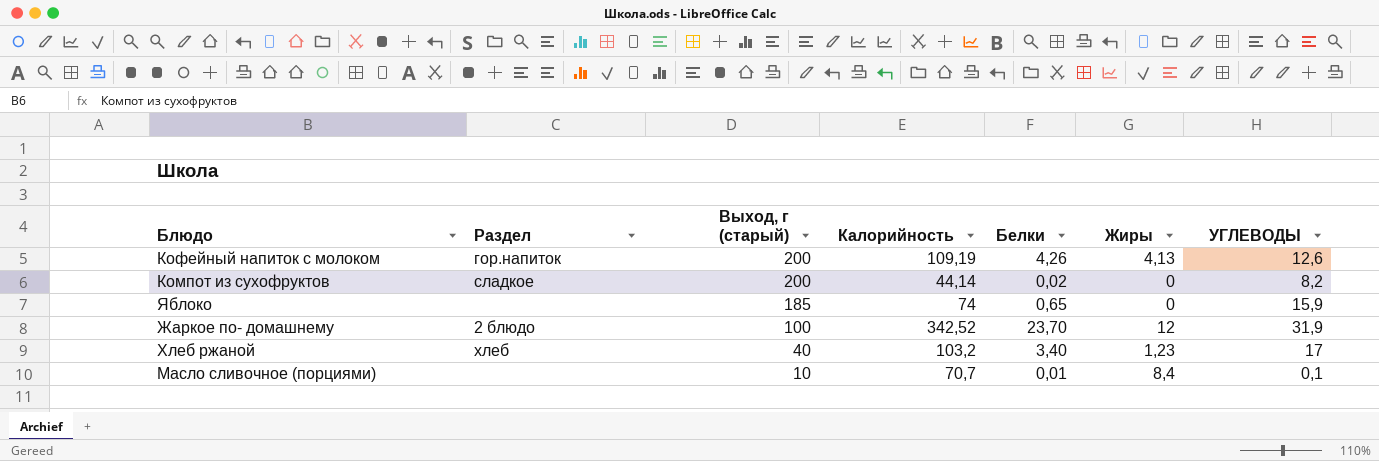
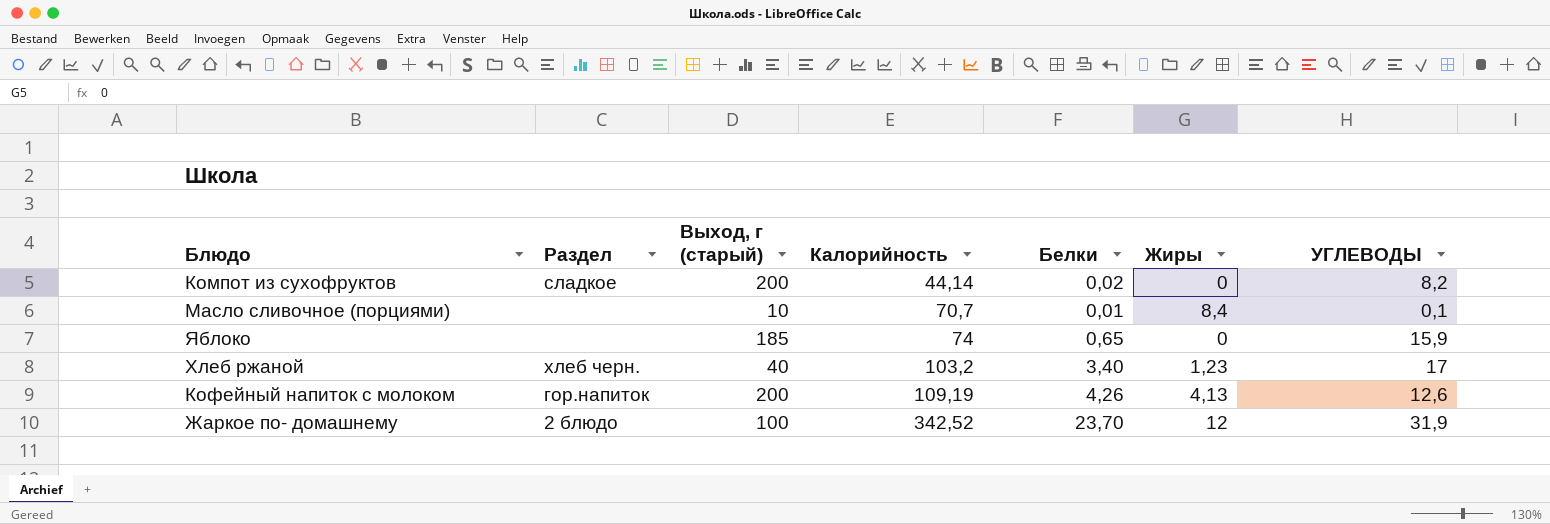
row order: Выход, г (старый) descending -> Калорийность ascending
Хлеб ржаной | Раздел: хлеб -> хлеб черн.

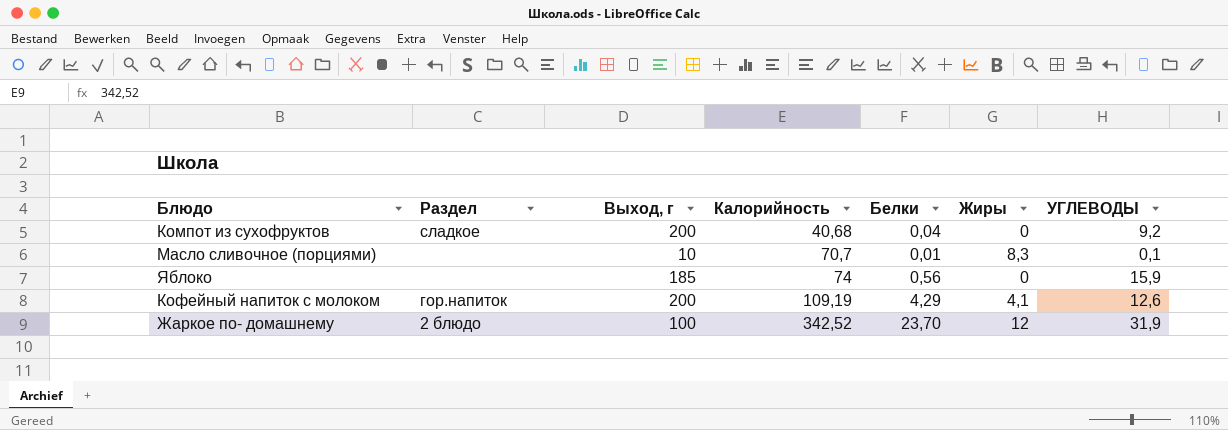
column name: Выход, г (старый) -> Выход, г
row Хлеб ржаной: хлеб черн. | 40 | 103,2 | 3,40 | 1,23 | 17 -> none
Компот из сухофруктов | Калорийность: 44,14 -> 40,68
Компот из сухофруктов | Белки: 0,02 -> 0,04
Компот из сухофруктов | УГЛЕВОДЫ: 8,2 -> 9,2
Масло сливочное (порциями) | Жиры: 8,4 -> 8,3
Яблоко | Белки: 0,65 -> 0,56
Кофейный напиток с молоком | Белки: 4,26 -> 4,29
Кофейный напиток с молоком | Жиры: 4,13 -> 4,1

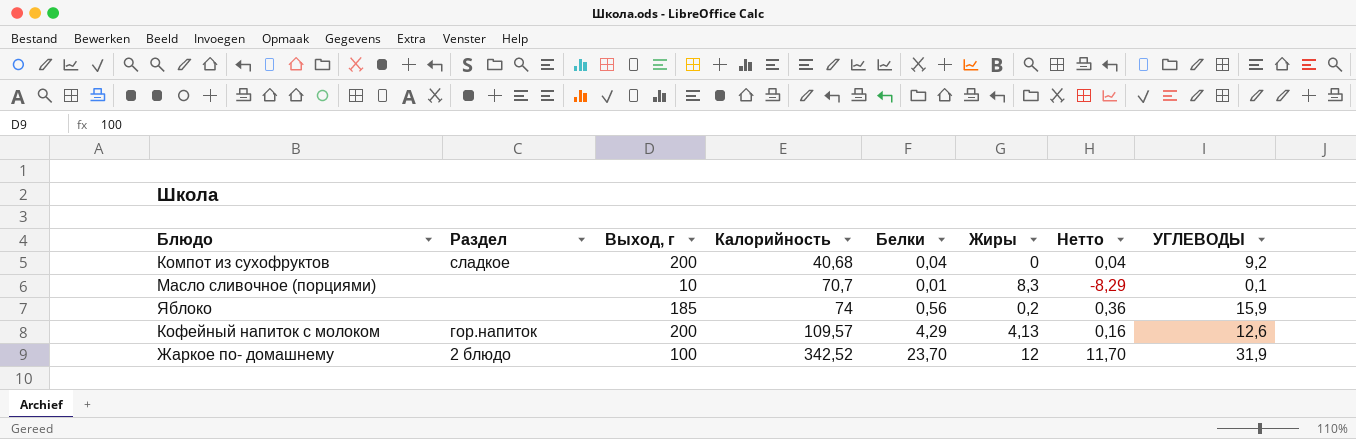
column Нетто | formula: none -> [Белки] - [Жиры]
Яблоко | Жиры: 0 -> 0,2
Кофейный напиток с молоком | Калорийность: 109,19 -> 109,57
Кофейный напиток с молоком | Жиры: 4,1 -> 4,13

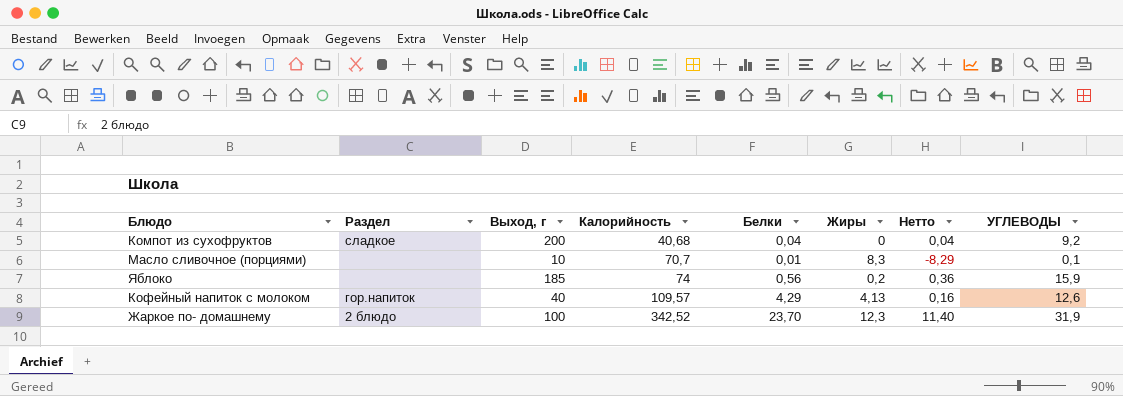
Кофейный напиток с молоком | Выход, г: 200 -> 40
Жаркое по- домашнему | Жиры: 12 -> 12,3
Жаркое по- домашнему | Нетто: 11,70 -> 11,40

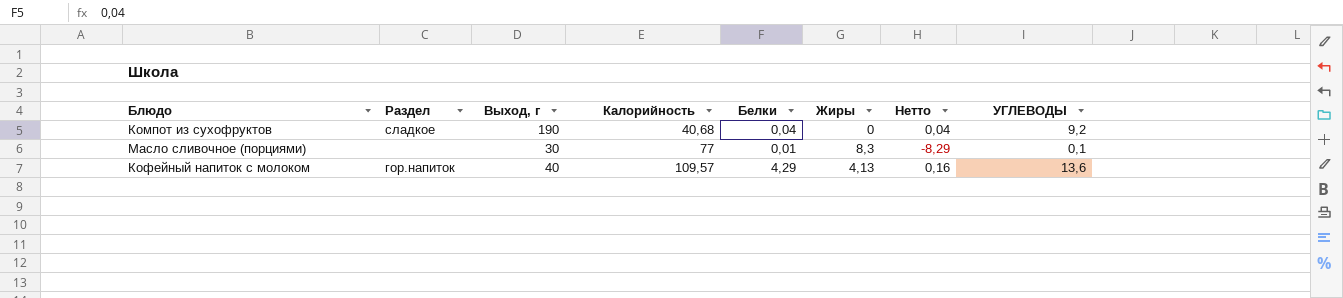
row Яблоко: none | 185 | 74 | 0,56 | 0,2 | 0,36 | 15,9 -> none
row Жаркое по- домашнему: 2 блюдо | 100 | 342,52 | 23,70 | 12,3 | 11,40 | 31,9 -> none
Компот из сухофруктов | Выход, г: 200 -> 190
Масло сливочное (порциями) | Выход, г: 10 -> 30
Масло сливочное (порциями) | Калорийность: 70,7 -> 77
Кофейный напиток с молоком | УГЛЕВОДЫ: 12,6 -> 13,6

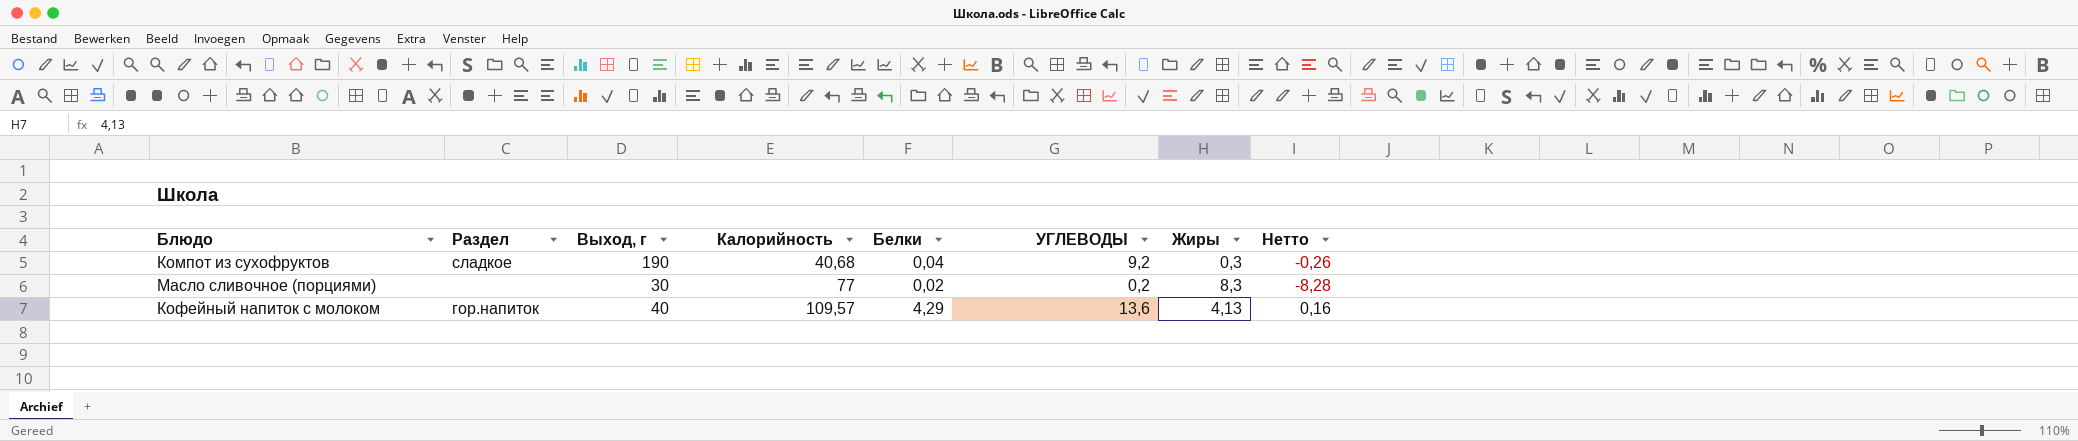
column УГЛЕВОДЫ | position: 8 -> 6
Компот из сухофруктов | Жиры: 0 -> 0,3
Компот из сухофруктов | Нетто: 0,04 -> -0,26
Масло сливочное (порциями) | Белки: 0,01 -> 0,02
Масло сливочное (порциями) | УГЛЕВОДЫ: 0,1 -> 0,2
Масло сливочное (порциями) | Нетто: -8,29 -> -8,28

